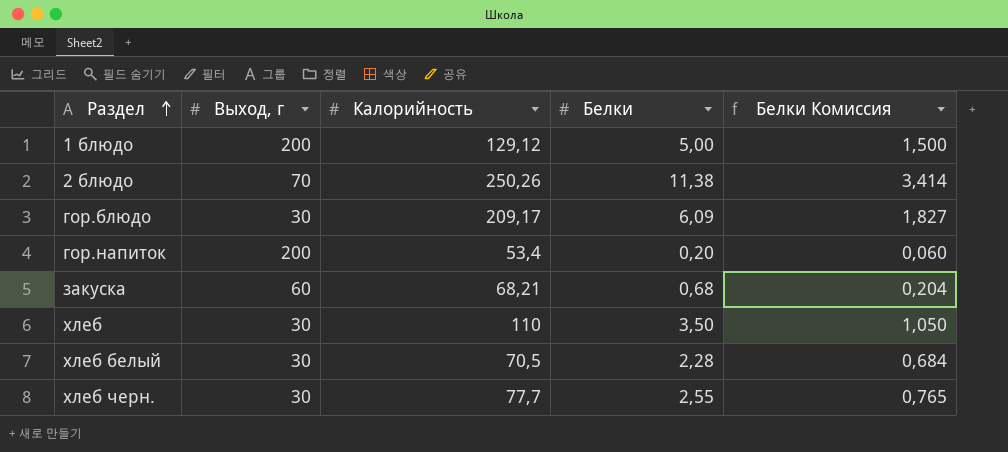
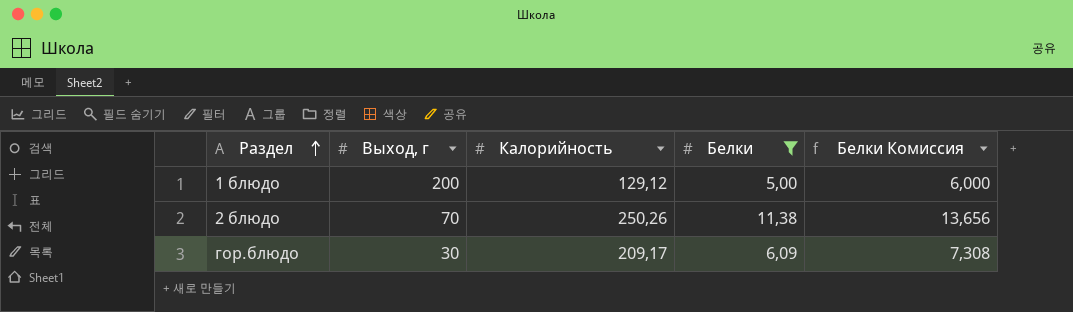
filter: none -> Белки >= 5,00
column Белки Комиссия | formula: [Белки] * 0,3 -> [Белки] * 1,2

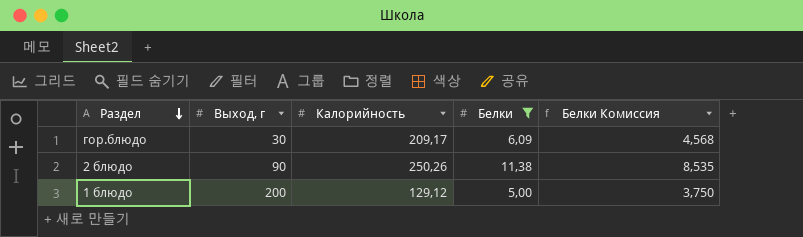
row order: Раздел ascending -> Раздел descending
column Белки Комиссия | formula: [Белки] * 1,2 -> [Белки] * 0,75
2 блюдо | Выход, г: 70 -> 90

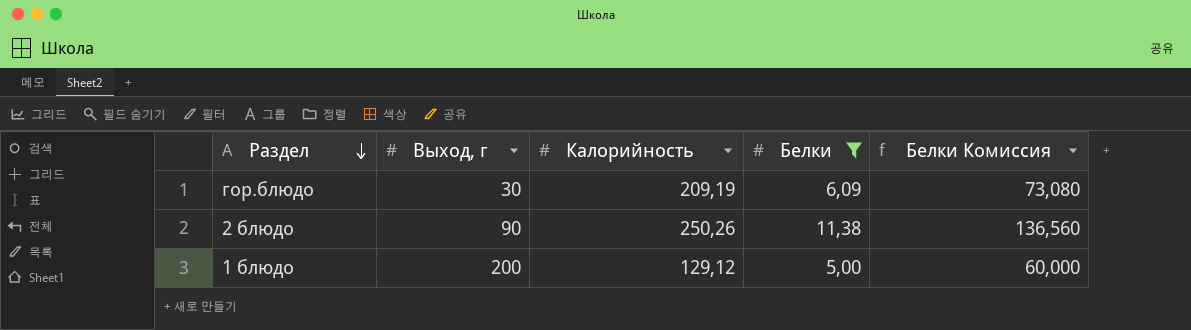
column Белки Комиссия | formula: [Белки] * 0,75 -> [Белки] * 12
гор.блюдо | Калорийность: 209,17 -> 209,19

